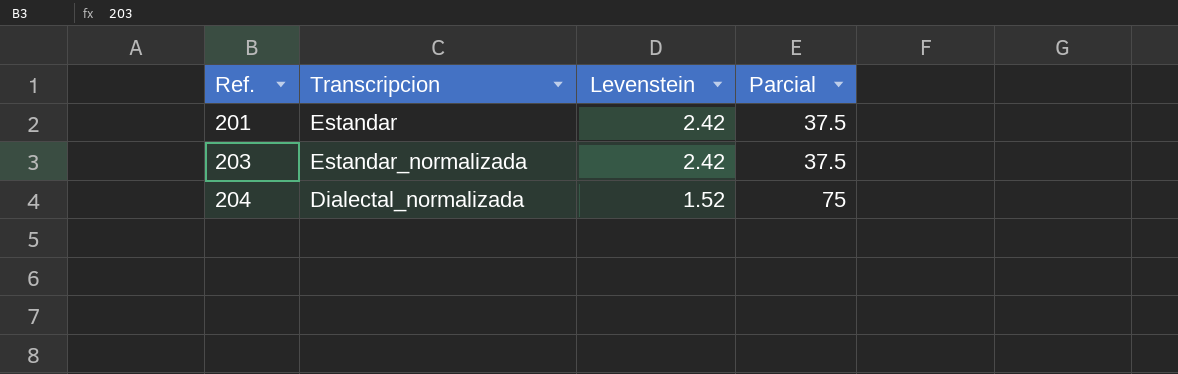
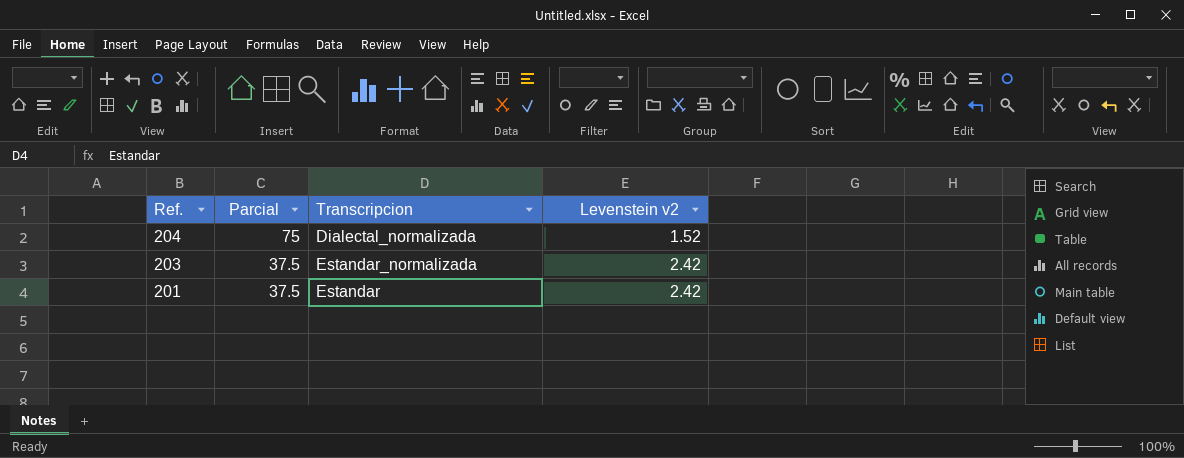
row order: Ref. ascending -> Ref. descending
column Parcial | position: 4 -> 2
column name: Levenstein -> Levenstein v2

